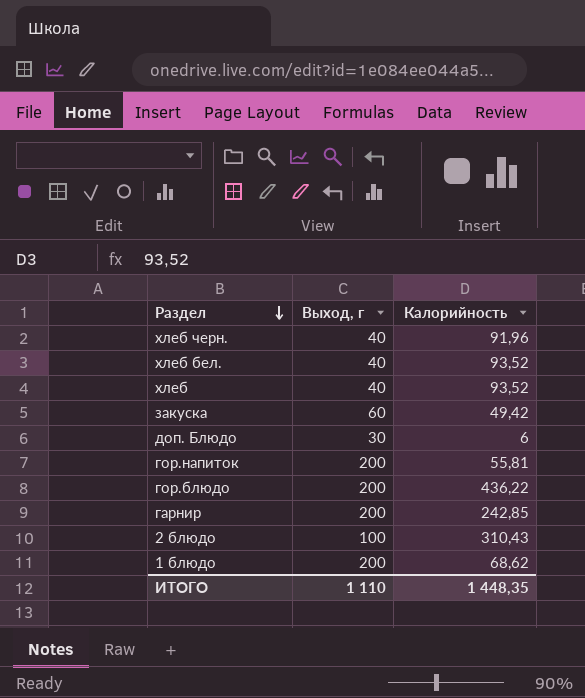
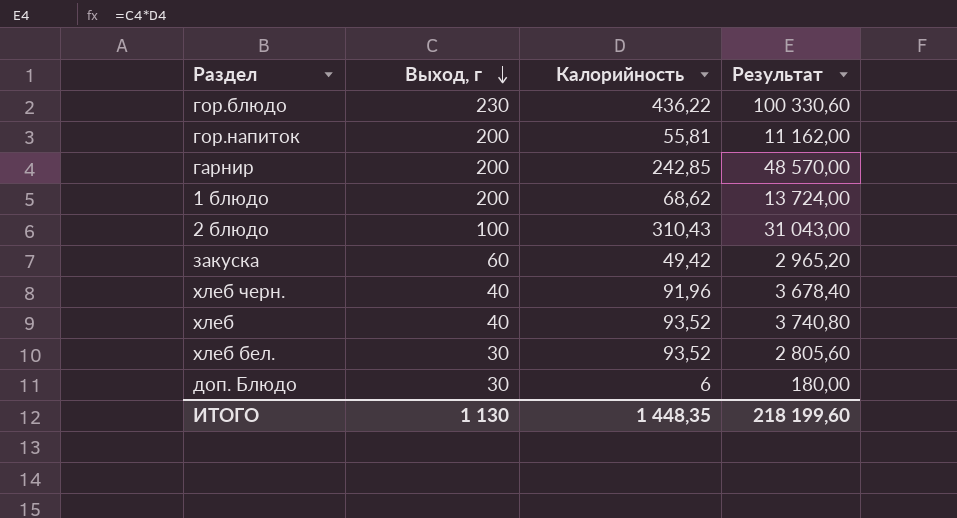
row order: Раздел descending -> Выход, г descending
column Результат | formula: none -> [Выход, г] * [Калорийность]
гор.блюдо | Выход, г: 200 -> 230
хлеб бел. | Выход, г: 40 -> 30
ИТОГО | Выход, г: 1 110 -> 1 130

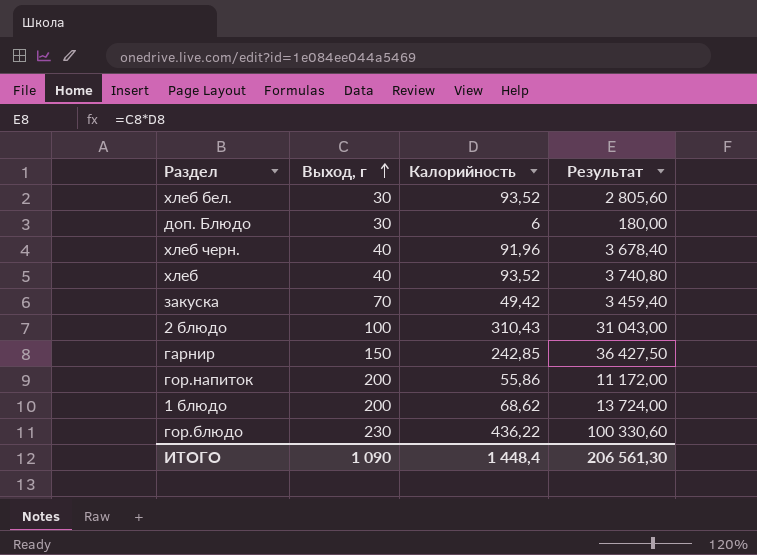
row order: Выход, г descending -> Выход, г ascending
закуска | Выход, г: 60 -> 70
закуска | Результат: 2 965,20 -> 3 459,40
гарнир | Выход, г: 200 -> 150
гарнир | Результат: 48 570,00 -> 36 427,50
гор.напиток | Калорийность: 55,81 -> 55,86
гор.напиток | Результат: 11 162,00 -> 11 172,00
ИТОГО | Выход, г: 1 130 -> 1 090
ИТОГО | Калорийность: 1 448,35 -> 1 448,4
ИТОГО | Результат: 218 199,60 -> 206 561,30

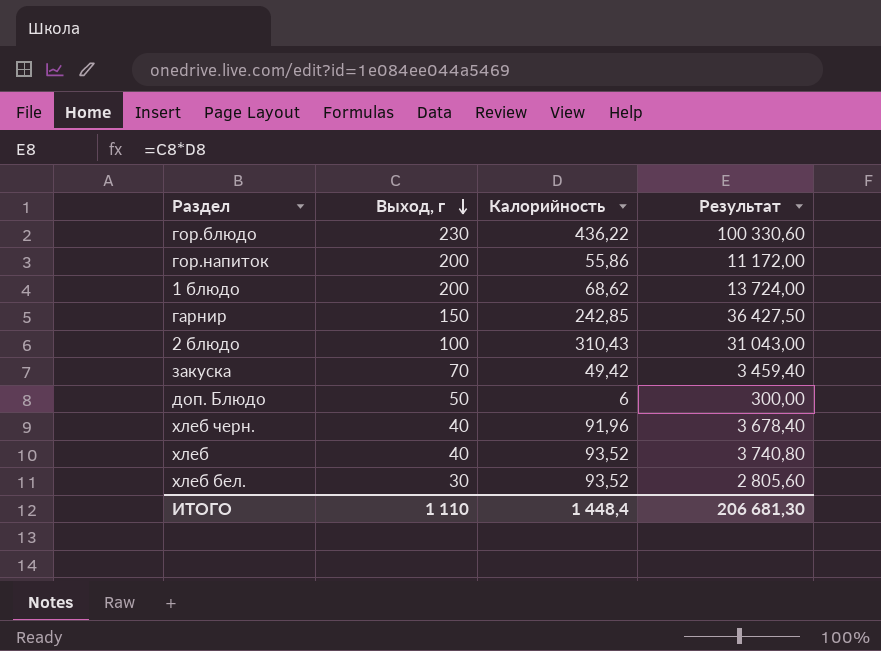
row order: Выход, г ascending -> Выход, г descending
доп. Блюдо | Выход, г: 30 -> 50
доп. Блюдо | Результат: 180,00 -> 300,00
ИТОГО | Выход, г: 1 090 -> 1 110
ИТОГО | Результат: 206 561,30 -> 206 681,30

